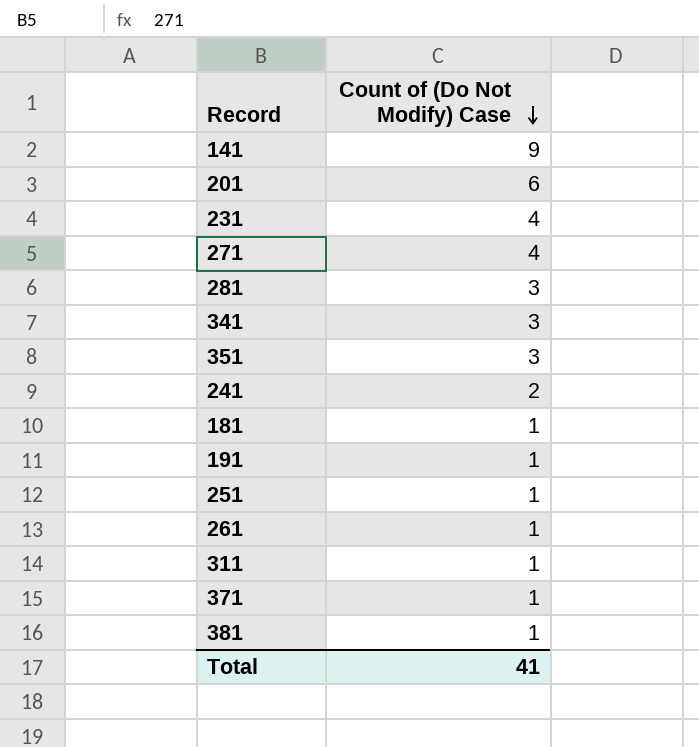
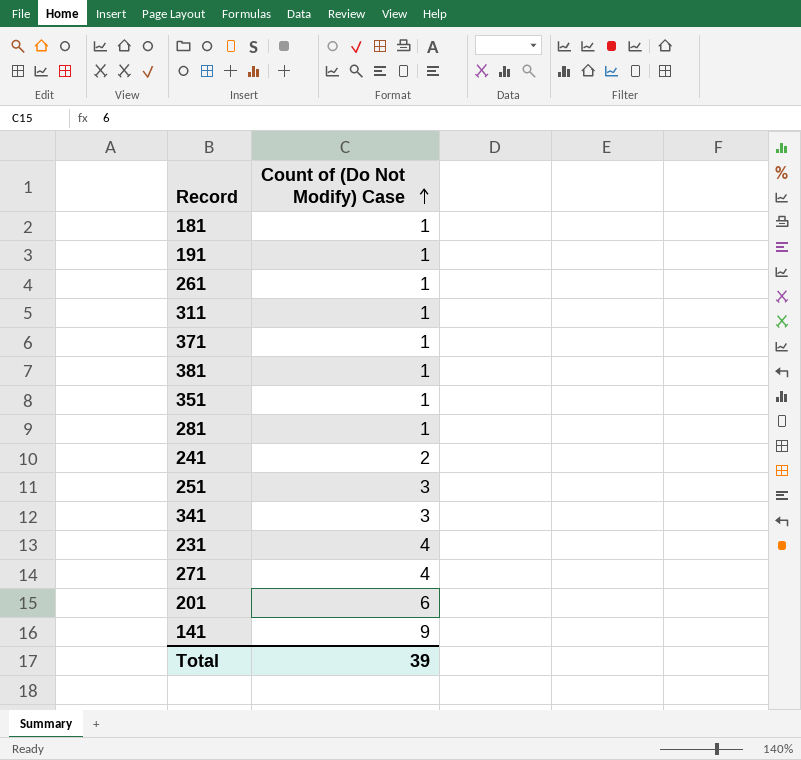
row order: Count of (Do Not Modify) Case descending -> Count of (Do Not Modify) Case ascending
351 | Count of (Do Not Modify) Case: 3 -> 1
281 | Count of (Do Not Modify) Case: 3 -> 1
251 | Count of (Do Not Modify) Case: 1 -> 3
Total | Count of (Do Not Modify) Case: 41 -> 39

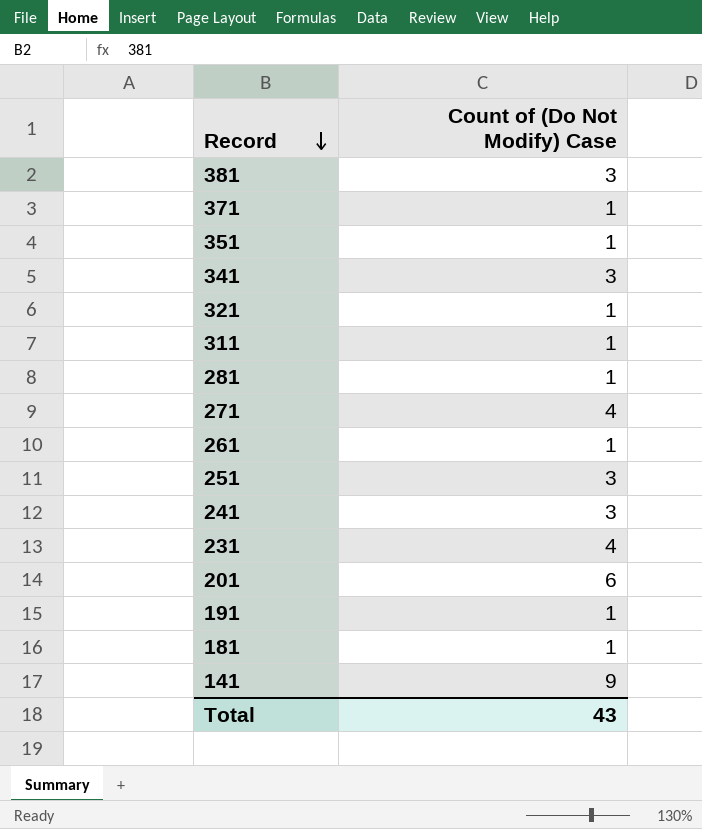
row order: Count of (Do Not Modify) Case ascending -> Record descending
381 | Count of (Do Not Modify) Case: 1 -> 3
row 321: none -> 1
241 | Count of (Do Not Modify) Case: 2 -> 3
Total | Count of (Do Not Modify) Case: 39 -> 43

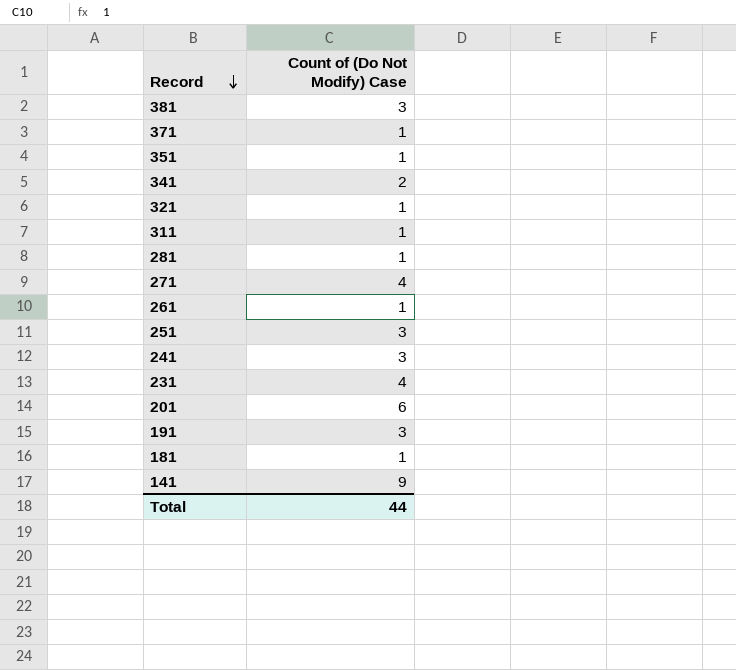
341 | Count of (Do Not Modify) Case: 3 -> 2
191 | Count of (Do Not Modify) Case: 1 -> 3
Total | Count of (Do Not Modify) Case: 43 -> 44

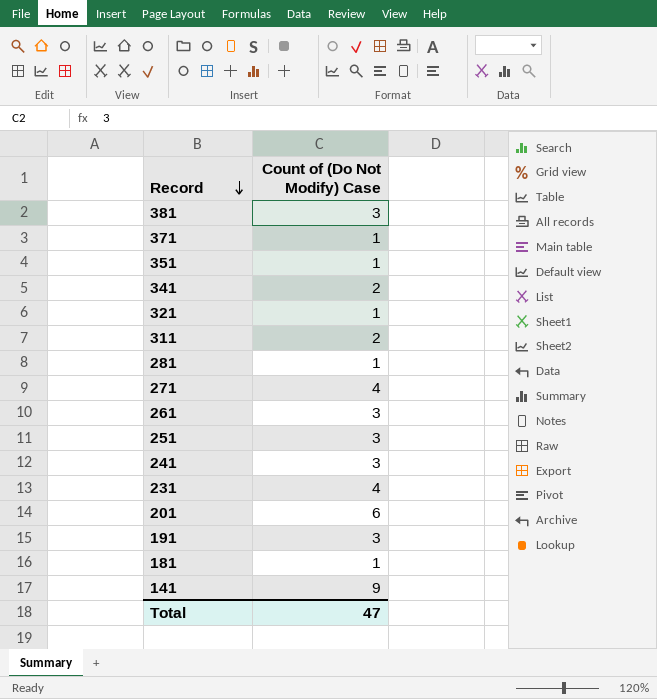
311 | Count of (Do Not Modify) Case: 1 -> 2
261 | Count of (Do Not Modify) Case: 1 -> 3
Total | Count of (Do Not Modify) Case: 44 -> 47

